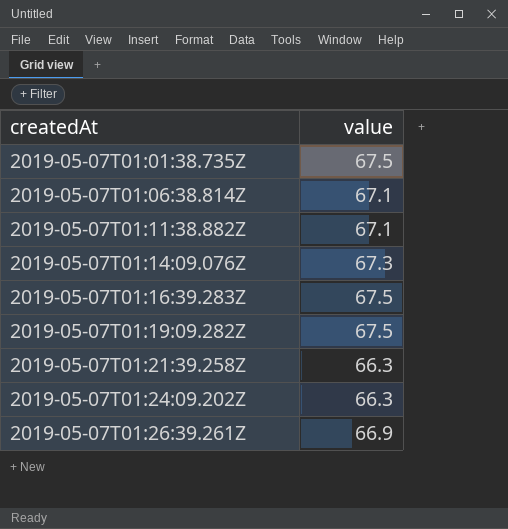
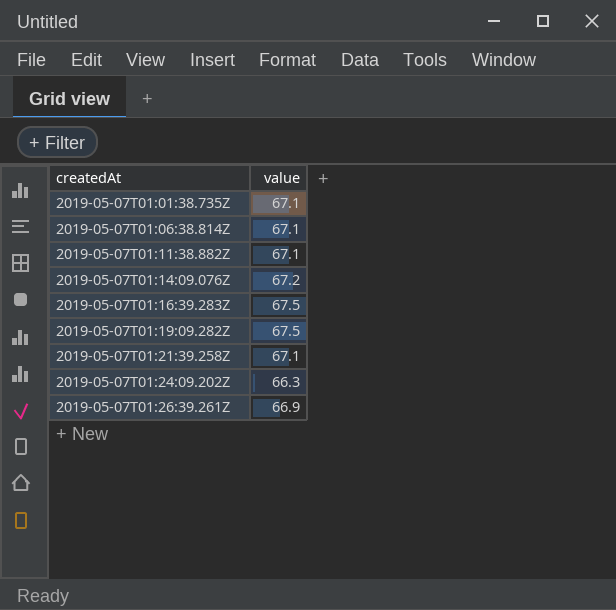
2019-05-07T01:01:38.735Z | value: 67.5 -> 67.1
2019-05-07T01:14:09.076Z | value: 67.3 -> 67.2
2019-05-07T01:21:39.258Z | value: 66.3 -> 67.1

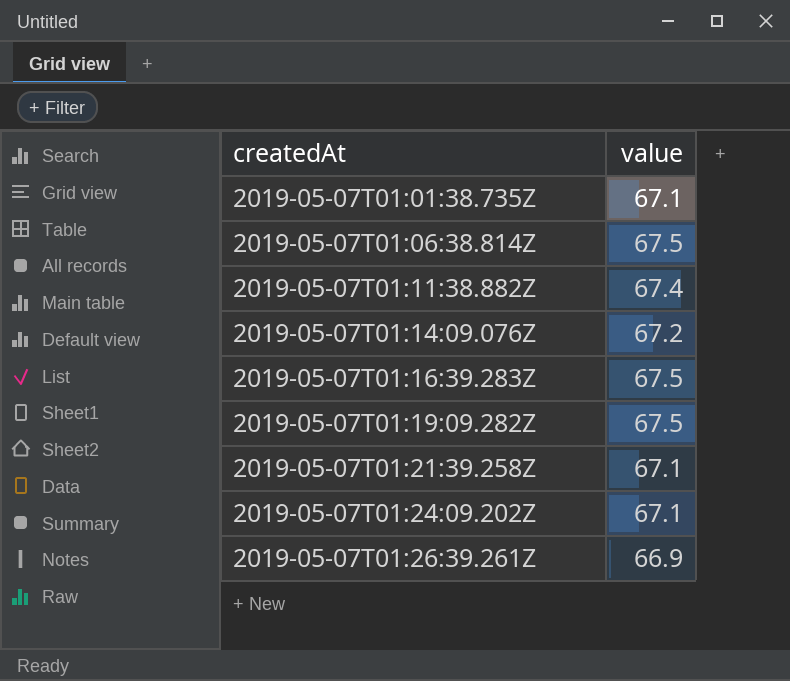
2019-05-07T01:06:38.814Z | value: 67.1 -> 67.5
2019-05-07T01:11:38.882Z | value: 67.1 -> 67.4
2019-05-07T01:24:09.202Z | value: 66.3 -> 67.1

